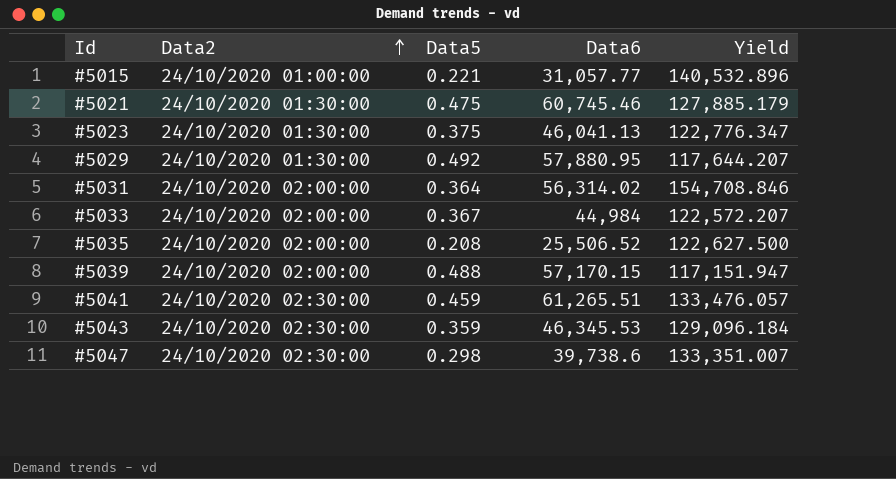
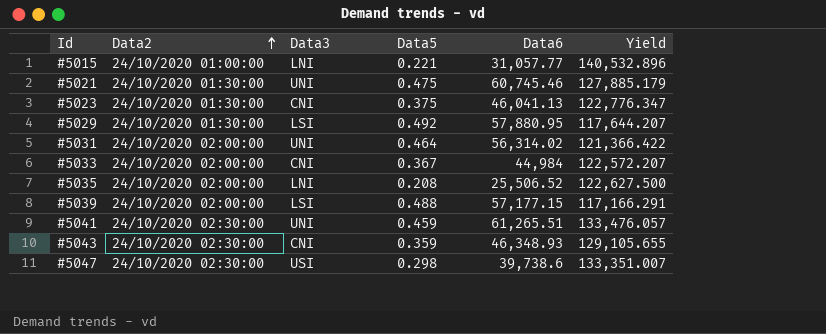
column Data3 | position: none -> 3
#5031 | Data5: 0.364 -> 0.464
#5031 | Yield: 154,708.846 -> 121,366.422
#5039 | Data6: 57,170.15 -> 57,177.15
#5039 | Yield: 117,151.947 -> 117,166.291
#5043 | Data6: 46,345.53 -> 46,348.93
#5043 | Yield: 129,096.184 -> 129,105.655

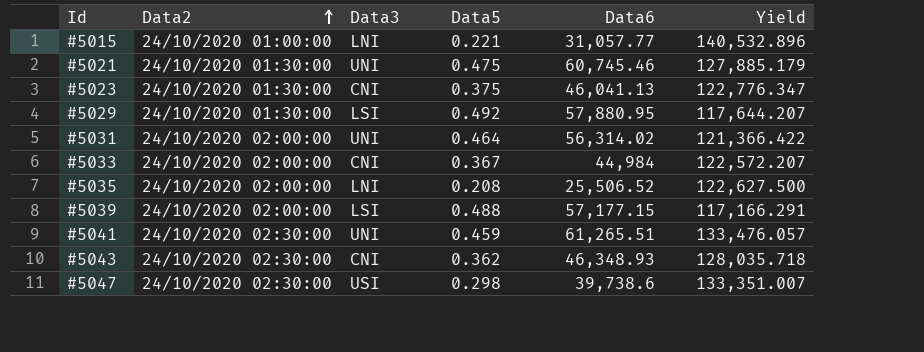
#5043 | Data5: 0.359 -> 0.362
#5043 | Yield: 129,105.655 -> 128,035.718

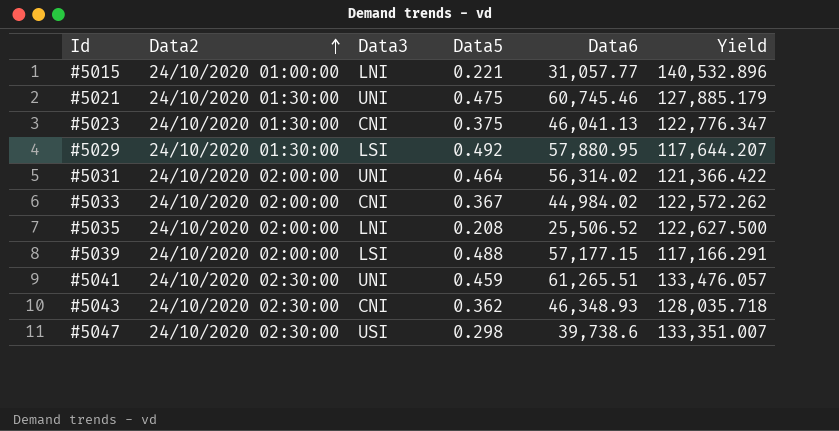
#5033 | Data6: 44,984 -> 44,984.02
#5033 | Yield: 122,572.207 -> 122,572.262

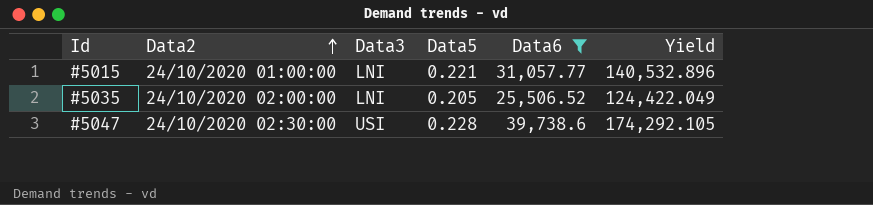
filter: none -> Data6 <= 39,738.6
#5035 | Data5: 0.208 -> 0.205
#5035 | Yield: 122,627.500 -> 124,422.049
#5047 | Data5: 0.298 -> 0.228
#5047 | Yield: 133,351.007 -> 174,292.105

